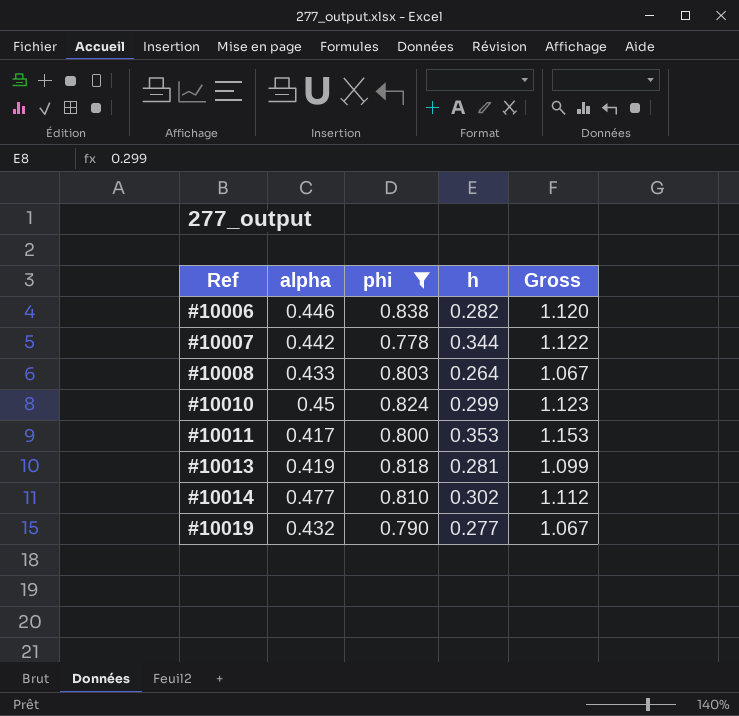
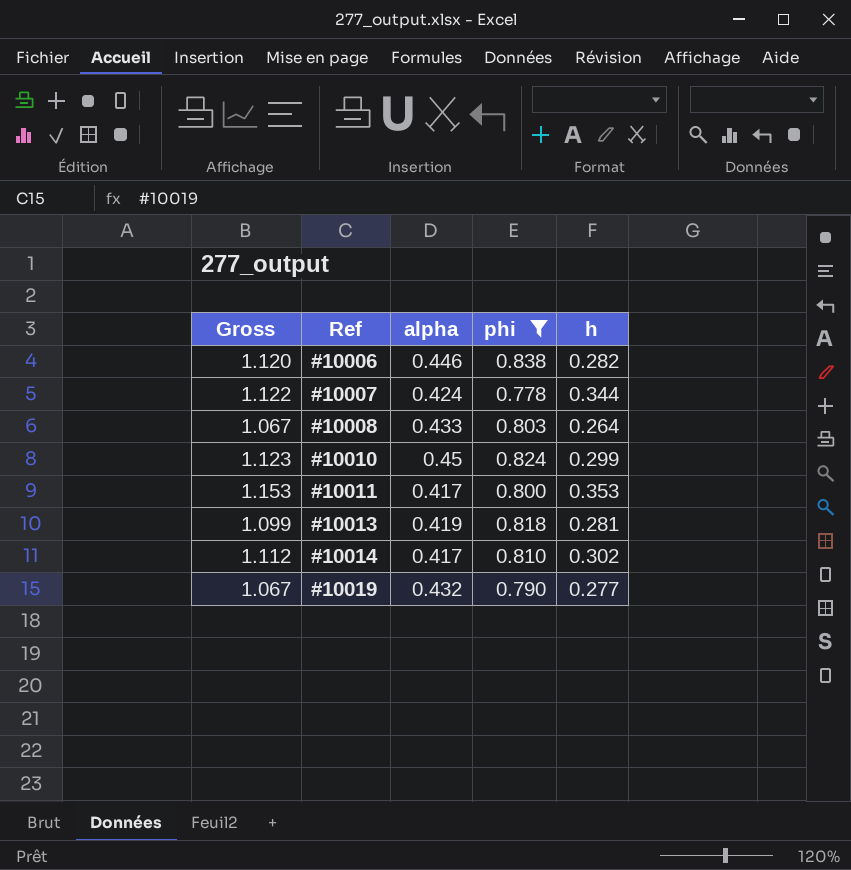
column Gross | position: 5 -> 1
#10007 | alpha: 0.442 -> 0.424
#10014 | alpha: 0.477 -> 0.417

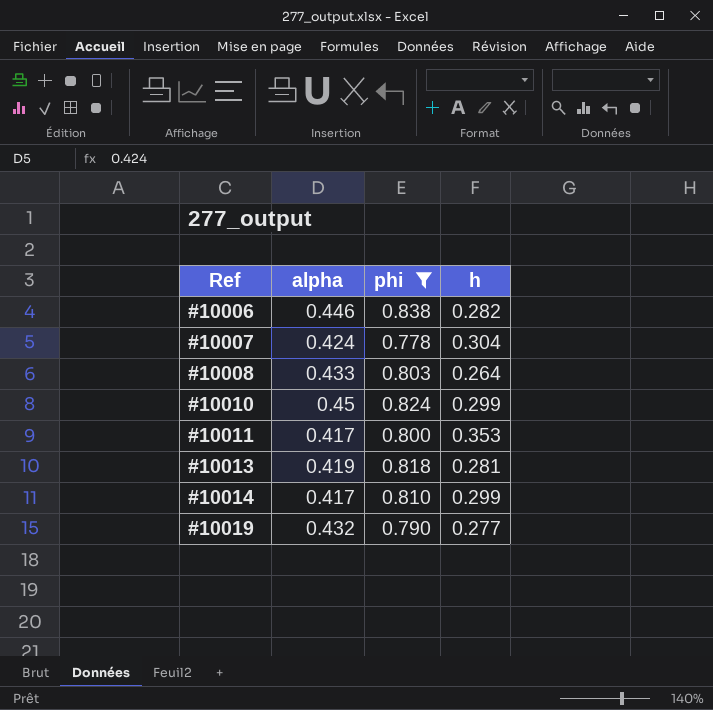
column Gross | formula: [phi] + [h] -> none
#10007 | h: 0.344 -> 0.304
#10014 | h: 0.302 -> 0.299

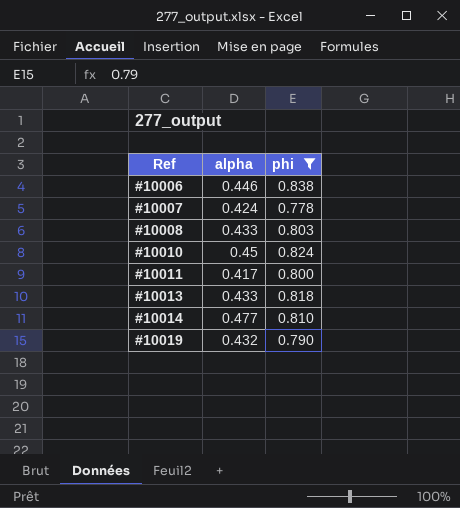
column h | position: 4 -> none
#10013 | alpha: 0.419 -> 0.433
#10014 | alpha: 0.417 -> 0.477

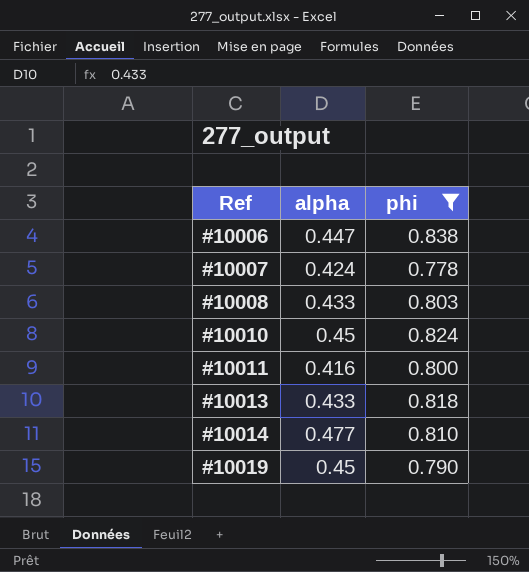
#10006 | alpha: 0.446 -> 0.447
#10011 | alpha: 0.417 -> 0.416
#10019 | alpha: 0.432 -> 0.45

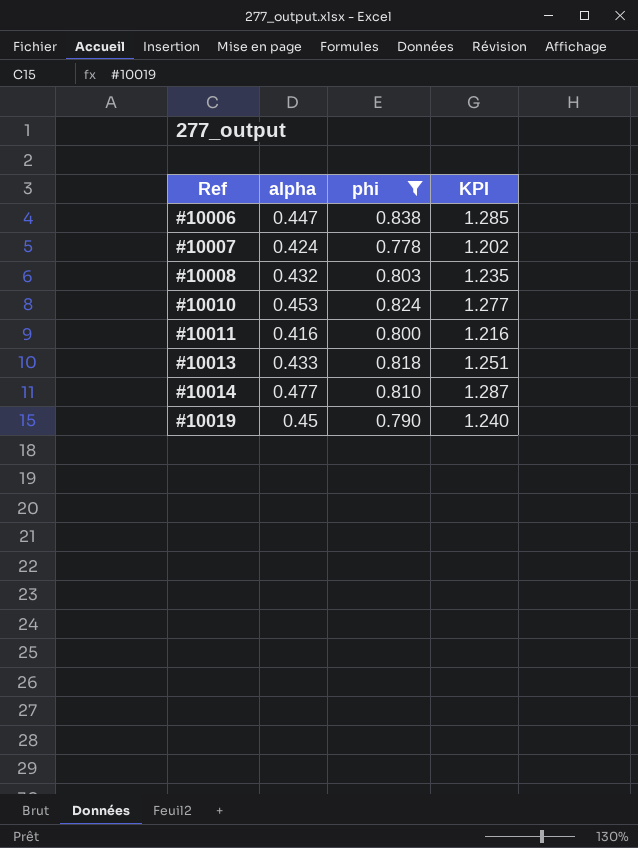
column KPI | formula: none -> [alpha] + [phi]
#10008 | alpha: 0.433 -> 0.432
#10010 | alpha: 0.45 -> 0.453

